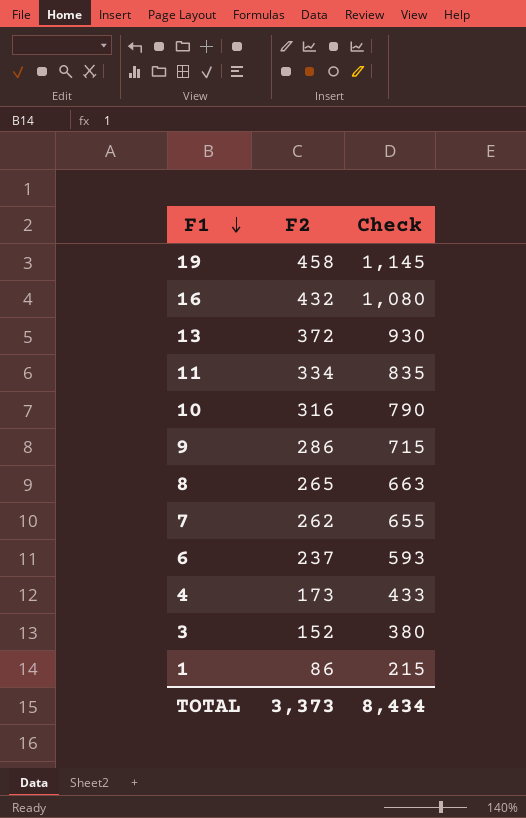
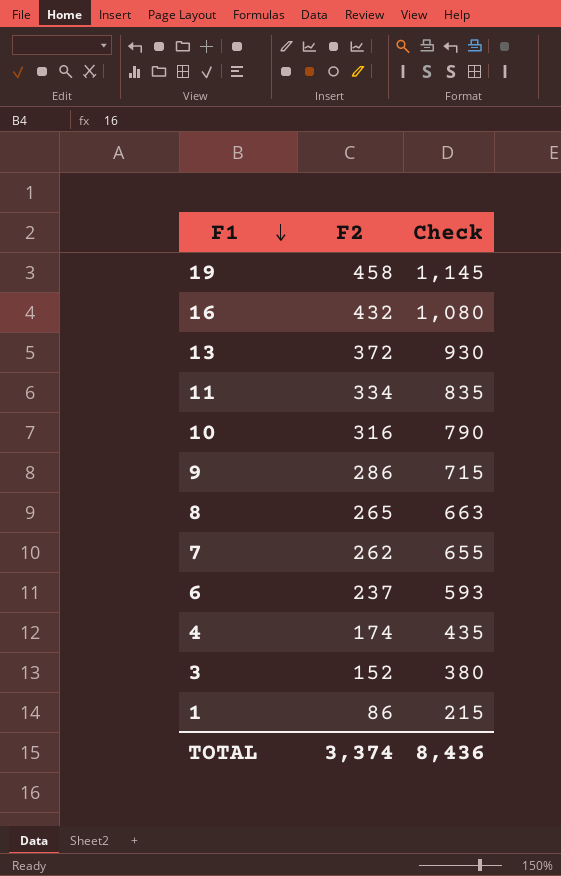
4 | F2: 173 -> 174
4 | Check: 433 -> 435
TOTAL | F2: 3,373 -> 3,374
TOTAL | Check: 8,434 -> 8,436

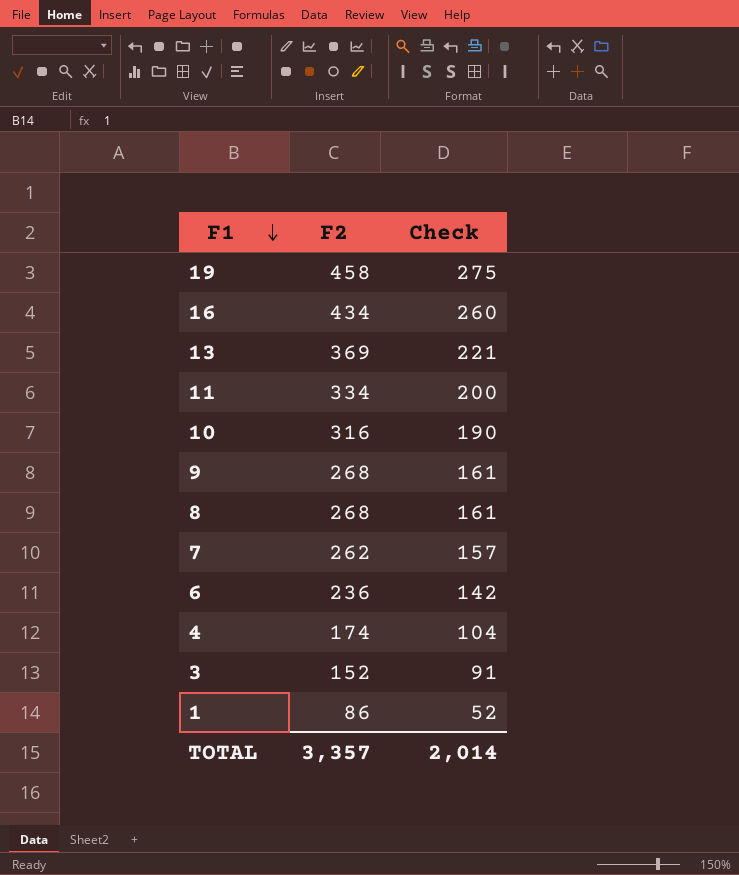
column Check | formula: [F2] * 2.5 -> [F2] * 0.6
16 | F2: 432 -> 434
13 | F2: 372 -> 369
9 | F2: 286 -> 268
8 | F2: 265 -> 268
6 | F2: 237 -> 236
TOTAL | F2: 3,374 -> 3,357
TOTAL | Check: 8,436 -> 2,014

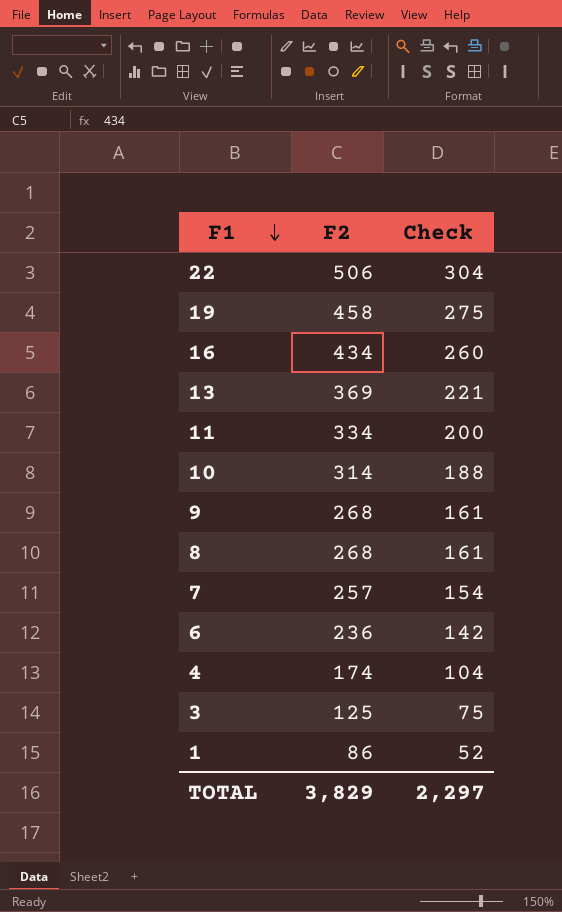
row 22: none -> 506 | 304
10 | F2: 316 -> 314
10 | Check: 190 -> 188
7 | F2: 262 -> 257
7 | Check: 157 -> 154
3 | F2: 152 -> 125
3 | Check: 91 -> 75
TOTAL | F2: 3,357 -> 3,829
TOTAL | Check: 2,014 -> 2,297

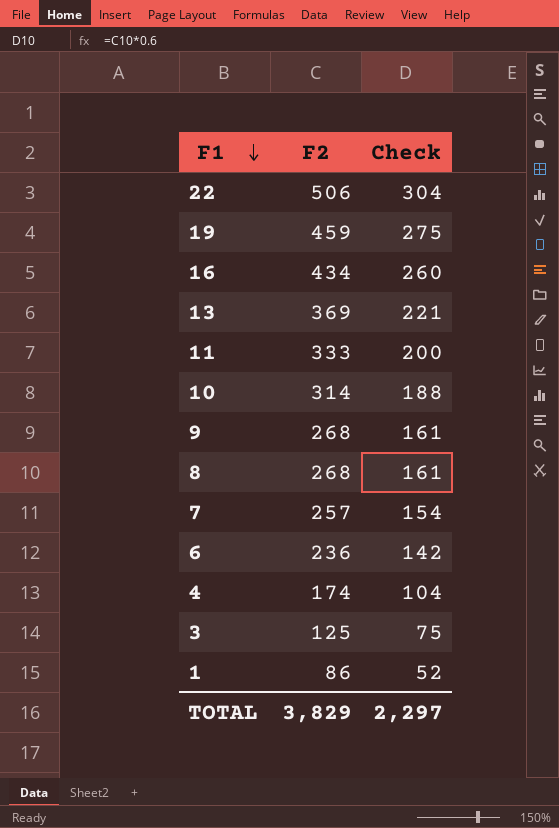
19 | F2: 458 -> 459
11 | F2: 334 -> 333

